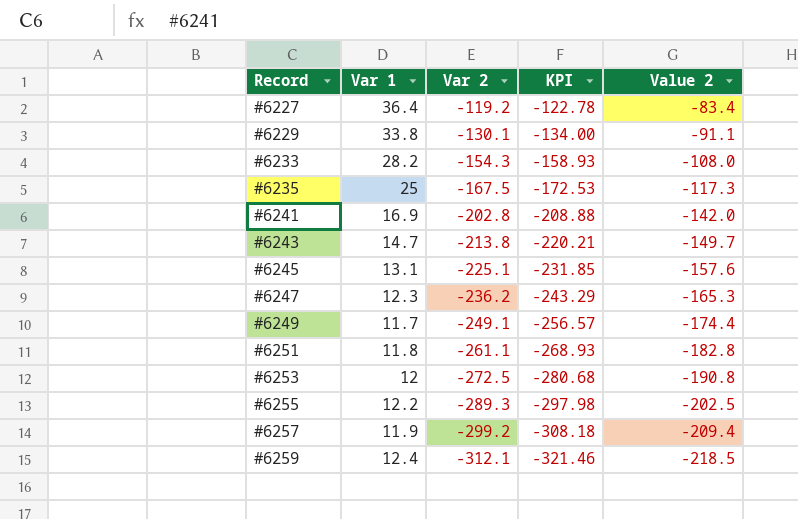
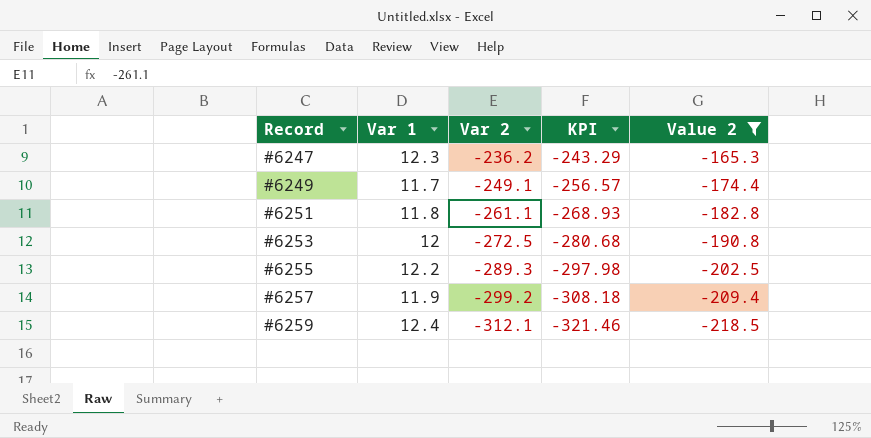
filter: none -> Value 2 <= -165.3

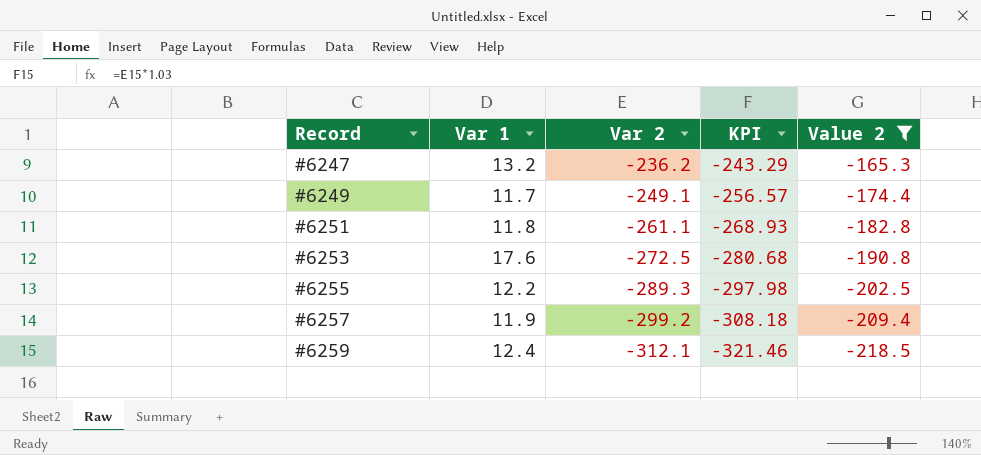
#6247 | Var 1: 12.3 -> 13.2
#6253 | Var 1: 12 -> 17.6

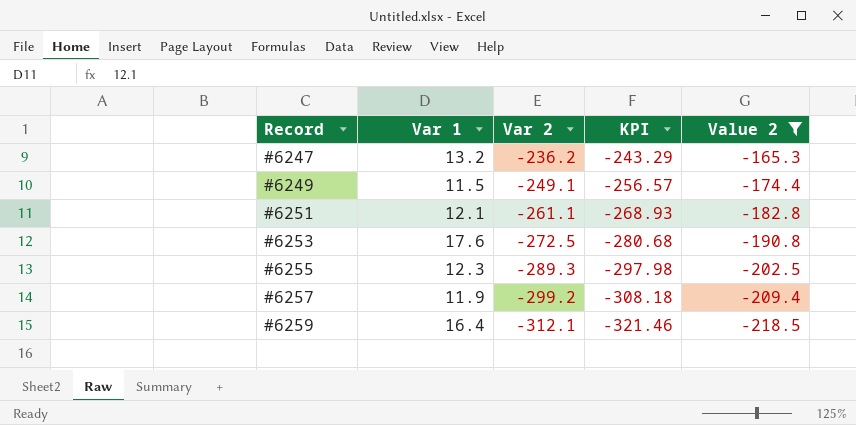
#6249 | Var 1: 11.7 -> 11.5
#6251 | Var 1: 11.8 -> 12.1
#6255 | Var 1: 12.2 -> 12.3
#6259 | Var 1: 12.4 -> 16.4

